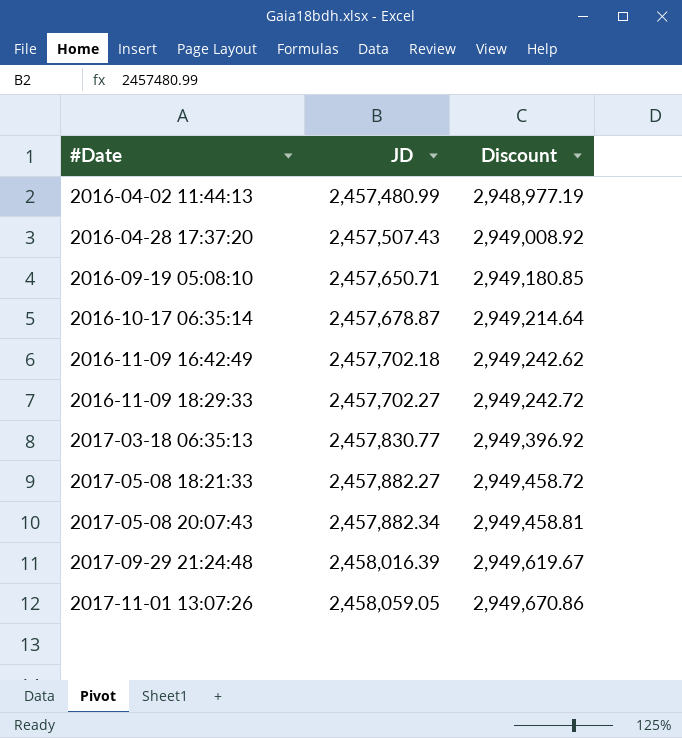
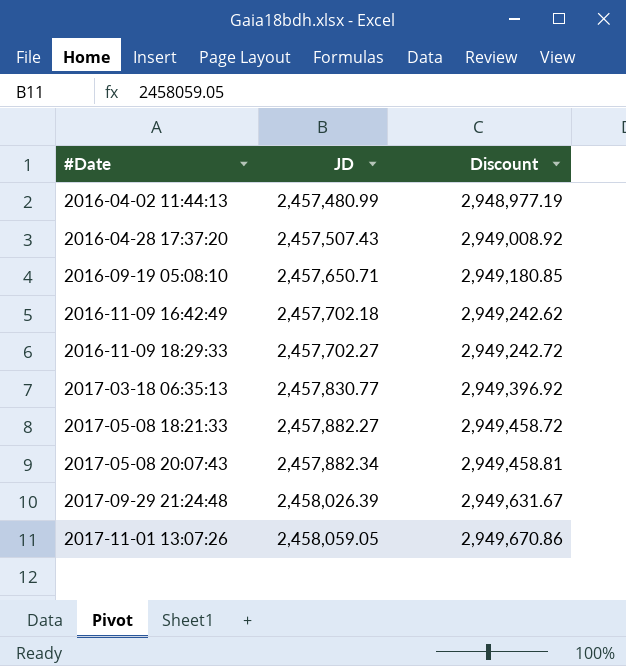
row 2016-10-17 06:35:14: 2,457,678.87 | 2,949,214.64 -> none
2017-09-29 21:24:48 | JD: 2,458,016.39 -> 2,458,026.39
2017-09-29 21:24:48 | Discount: 2,949,619.67 -> 2,949,631.67

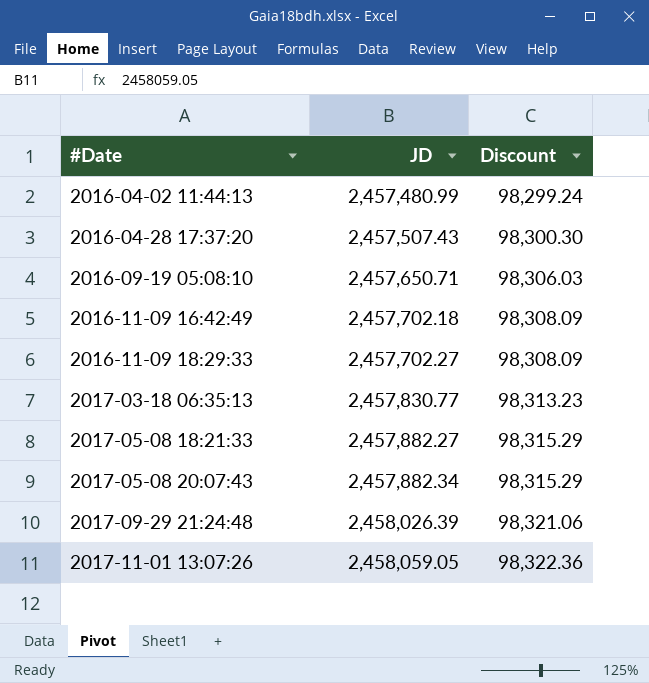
column Discount | formula: [JD] * 1.2 -> [JD] * 0.04

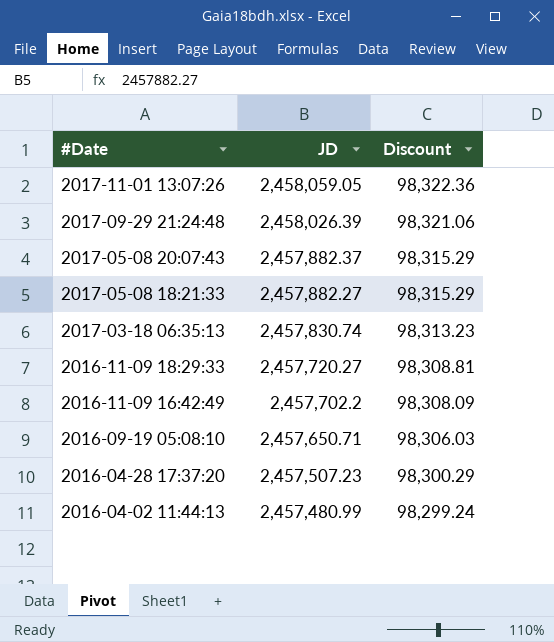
row order: #Date ascending -> #Date descending
2017-05-08 20:07:43 | JD: 2,457,882.34 -> 2,457,882.37
2017-03-18 06:35:13 | JD: 2,457,830.77 -> 2,457,830.74
2016-11-09 18:29:33 | JD: 2,457,702.27 -> 2,457,720.27
2016-11-09 18:29:33 | Discount: 98,308.09 -> 98,308.81
2016-11-09 16:42:49 | JD: 2,457,702.18 -> 2,457,702.2
2016-04-28 17:37:20 | JD: 2,457,507.43 -> 2,457,507.23
2016-04-28 17:37:20 | Discount: 98,300.30 -> 98,300.29

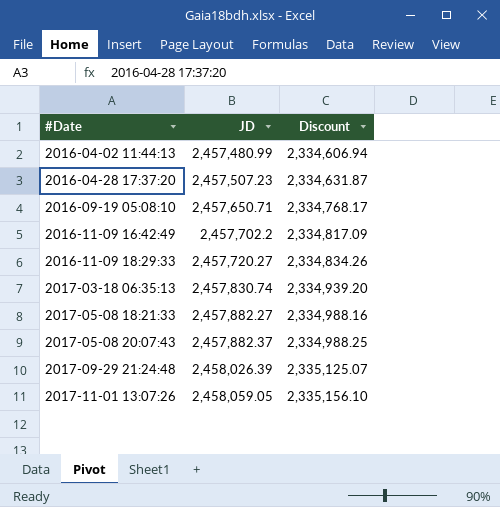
row order: #Date descending -> #Date ascending
column Discount | formula: [JD] * 0.04 -> [JD] * 0.95

